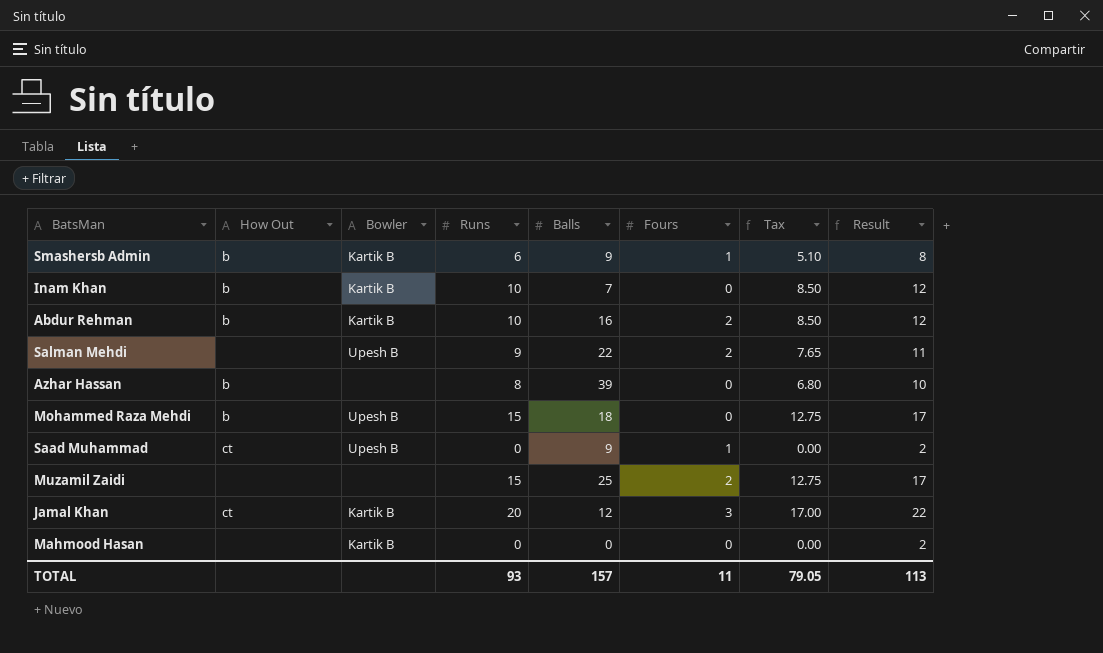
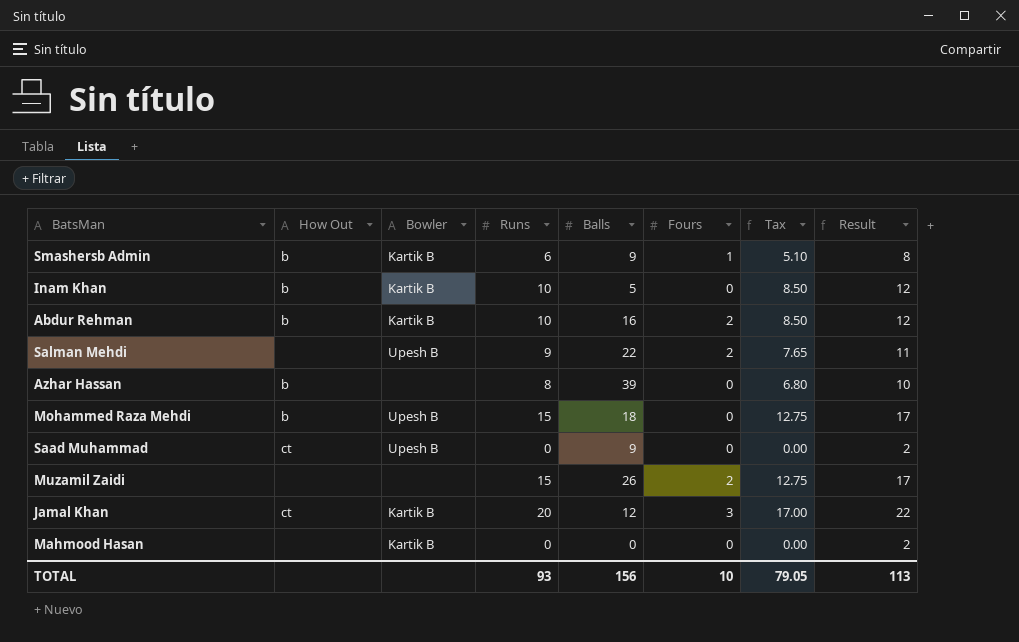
Inam Khan | Balls: 7 -> 5
Saad Muhammad | Fours: 1 -> 0
Muzamil Zaidi | Balls: 25 -> 26
TOTAL | Balls: 157 -> 156
TOTAL | Fours: 11 -> 10

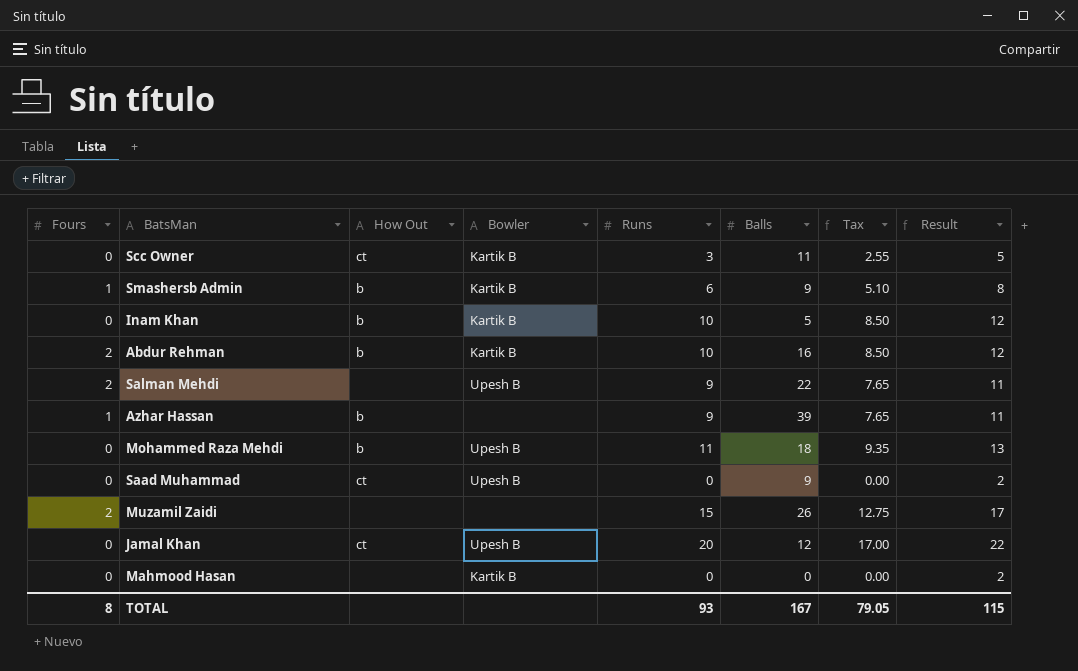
column Fours | position: 6 -> 1
row Scc Owner: none -> 0 | ct | Kartik B | 3 | 11 | 2.55 | 5
Azhar Hassan | Fours: 0 -> 1
Azhar Hassan | Runs: 8 -> 9
Azhar Hassan | Tax: 6.80 -> 7.65
Azhar Hassan | Result: 10 -> 11
Mohammed Raza Mehdi | Runs: 15 -> 11
Mohammed Raza Mehdi | Tax: 12.75 -> 9.35
Mohammed Raza Mehdi | Result: 17 -> 13
Jamal Khan | Fours: 3 -> 0
Jamal Khan | Bowler: Kartik B -> Upesh B
TOTAL | Fours: 10 -> 8
TOTAL | Balls: 156 -> 167
TOTAL | Result: 113 -> 115

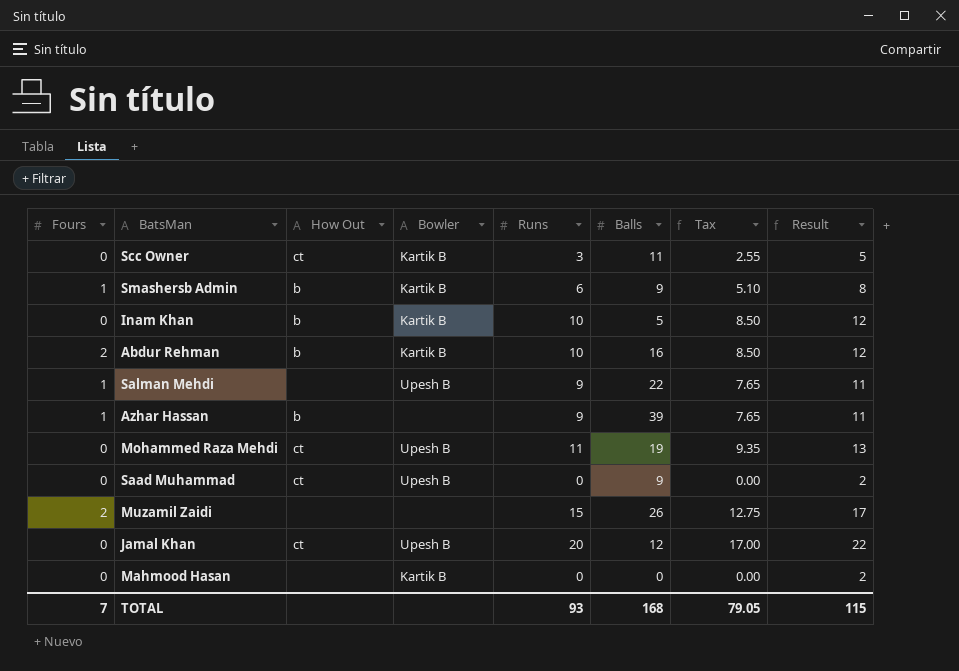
Salman Mehdi | Fours: 2 -> 1
Mohammed Raza Mehdi | How Out: b -> ct
Mohammed Raza Mehdi | Balls: 18 -> 19
TOTAL | Fours: 8 -> 7
TOTAL | Balls: 167 -> 168

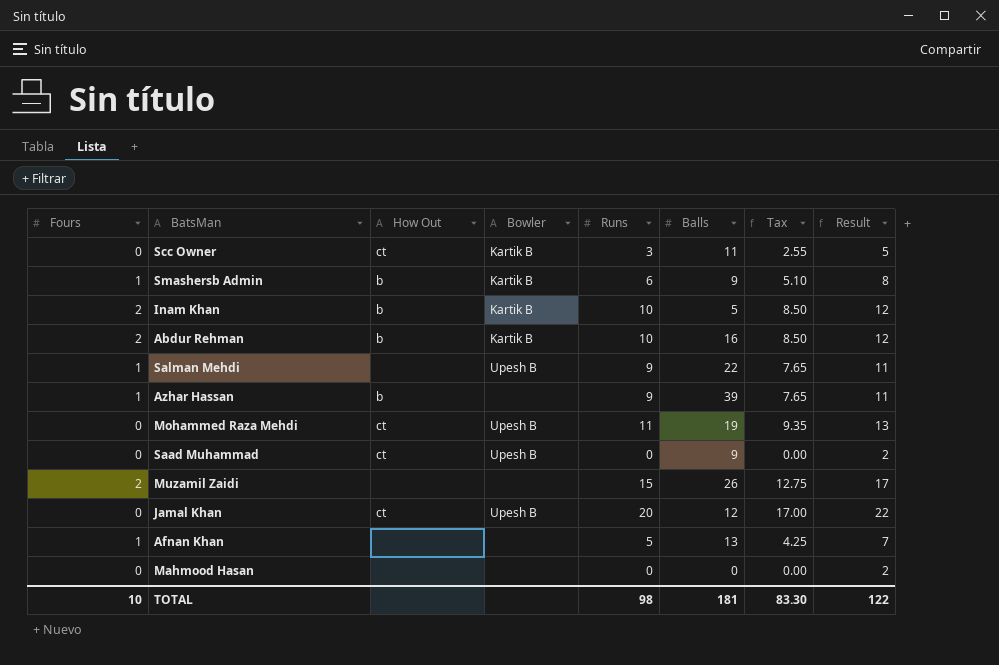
Inam Khan | Fours: 0 -> 2
row Afnan Khan: none -> 1 | none | none | 5 | 13 | 4.25 | 7
Mahmood Hasan | Bowler: Kartik B -> none
TOTAL | Fours: 7 -> 10
TOTAL | Runs: 93 -> 98
TOTAL | Balls: 168 -> 181
TOTAL | Tax: 79.05 -> 83.30
TOTAL | Result: 115 -> 122

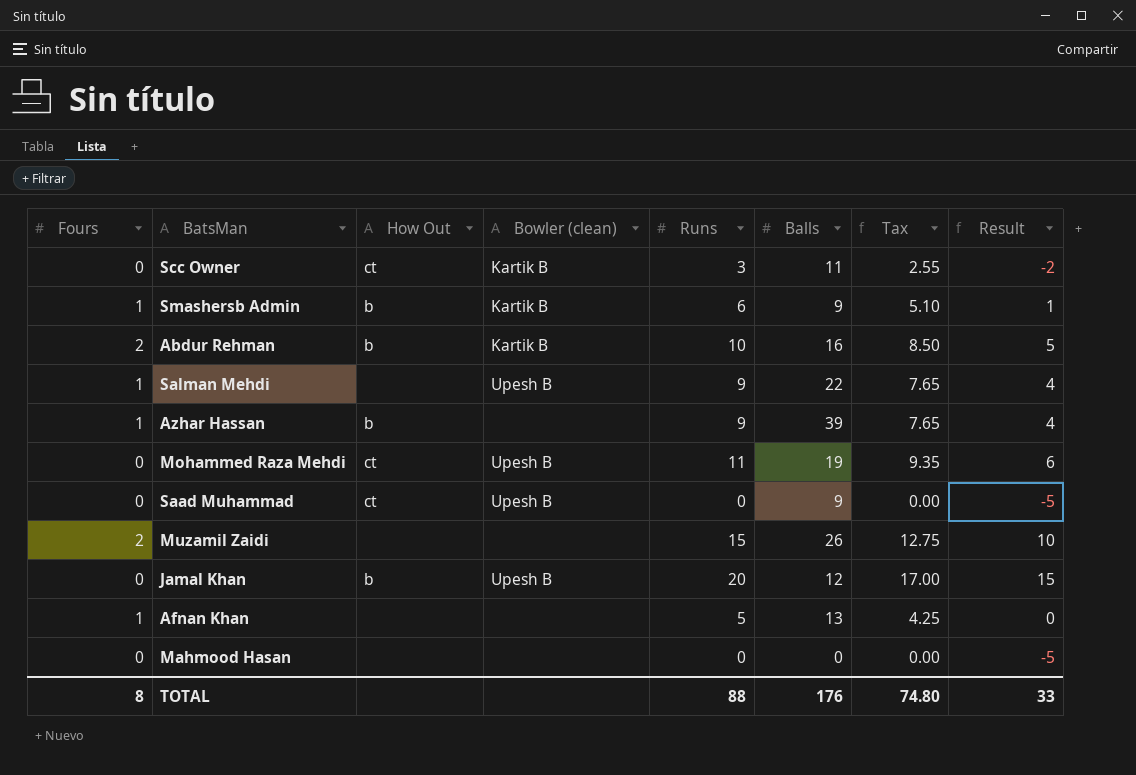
column name: Bowler -> Bowler (clean)
column Result | formula: [Runs] + 2 -> [Runs] - 5
row Inam Khan: 2 | b | Kartik B | 10 | 5 | 8.50 | 12 -> none
Jamal Khan | How Out: ct -> b
TOTAL | Fours: 10 -> 8
TOTAL | Runs: 98 -> 88
TOTAL | Balls: 181 -> 176
TOTAL | Tax: 83.30 -> 74.80
TOTAL | Result: 122 -> 33

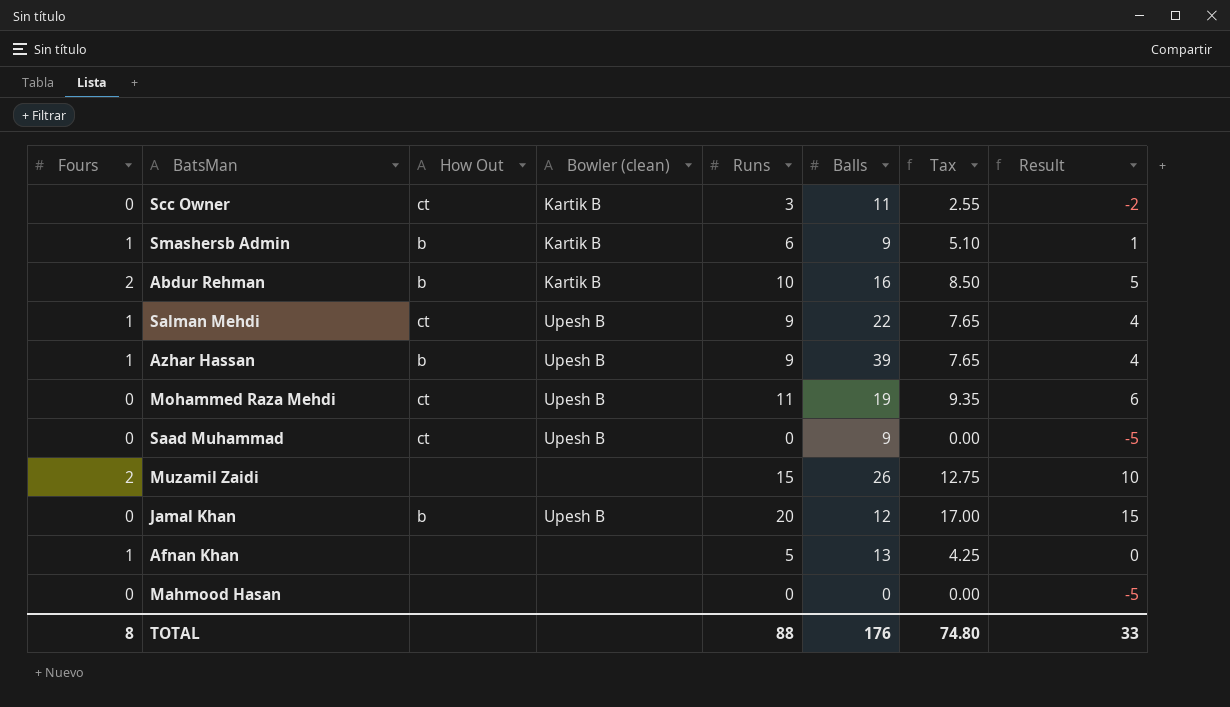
Salman Mehdi | How Out: none -> ct
Azhar Hassan | Bowler (clean): none -> Upesh B

